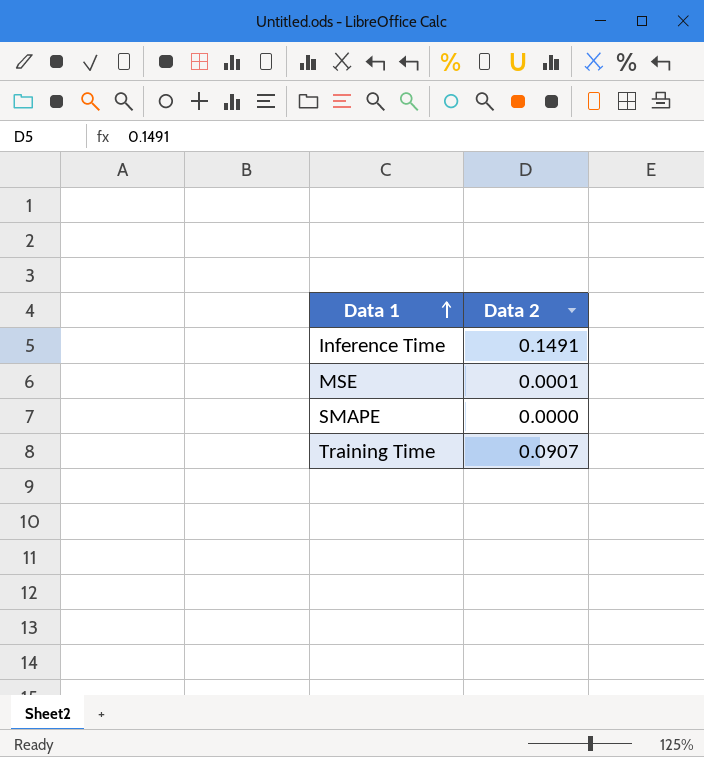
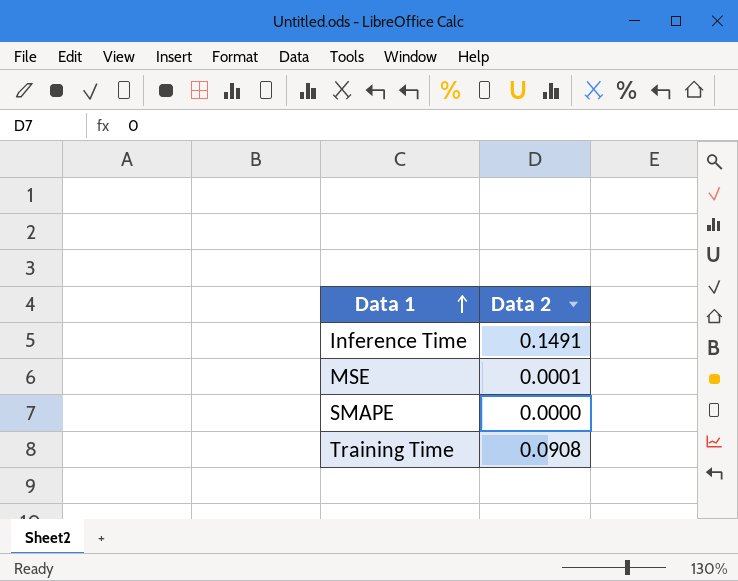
Training Time | Data 2: 0.0907 -> 0.0908

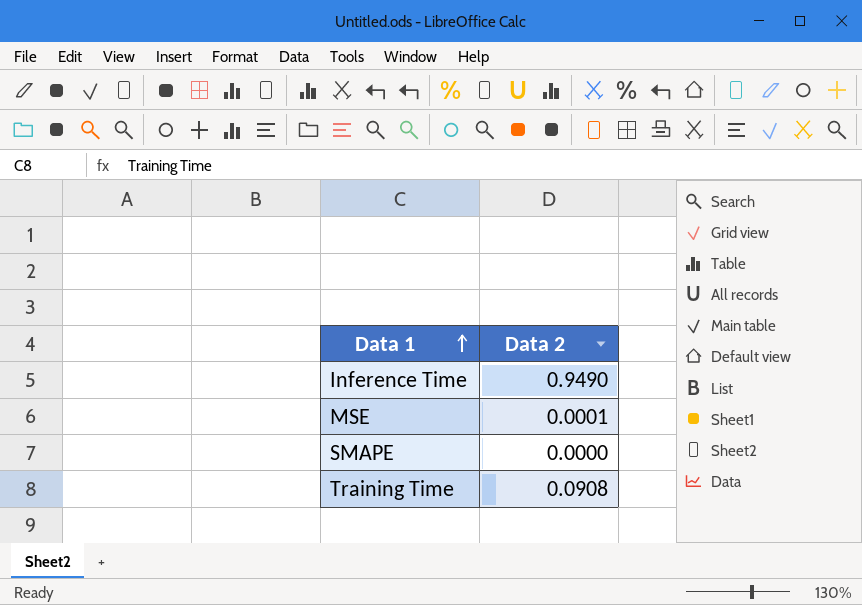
Inference Time | Data 2: 0.1491 -> 0.9490

